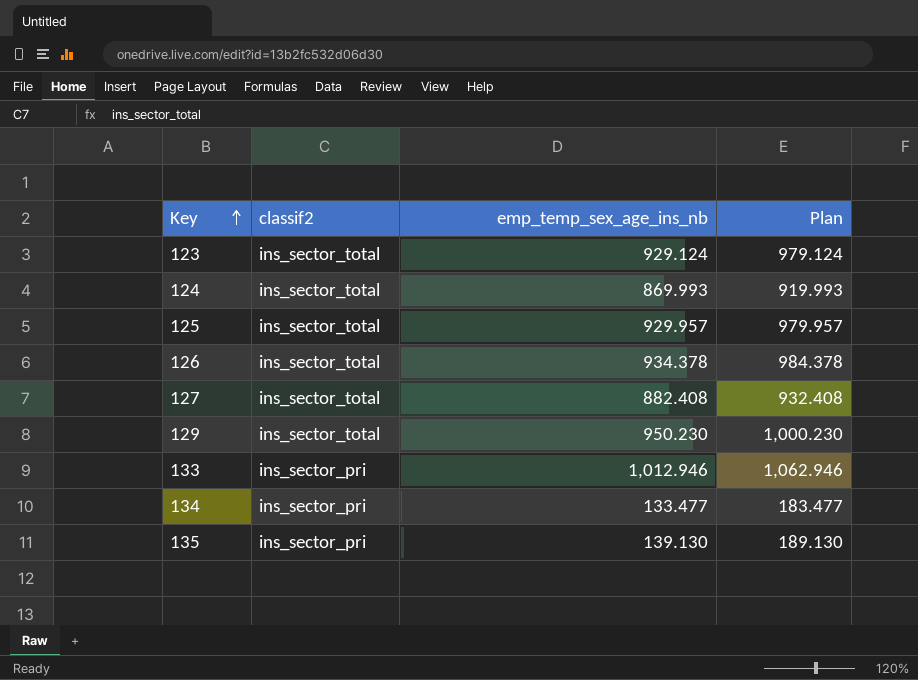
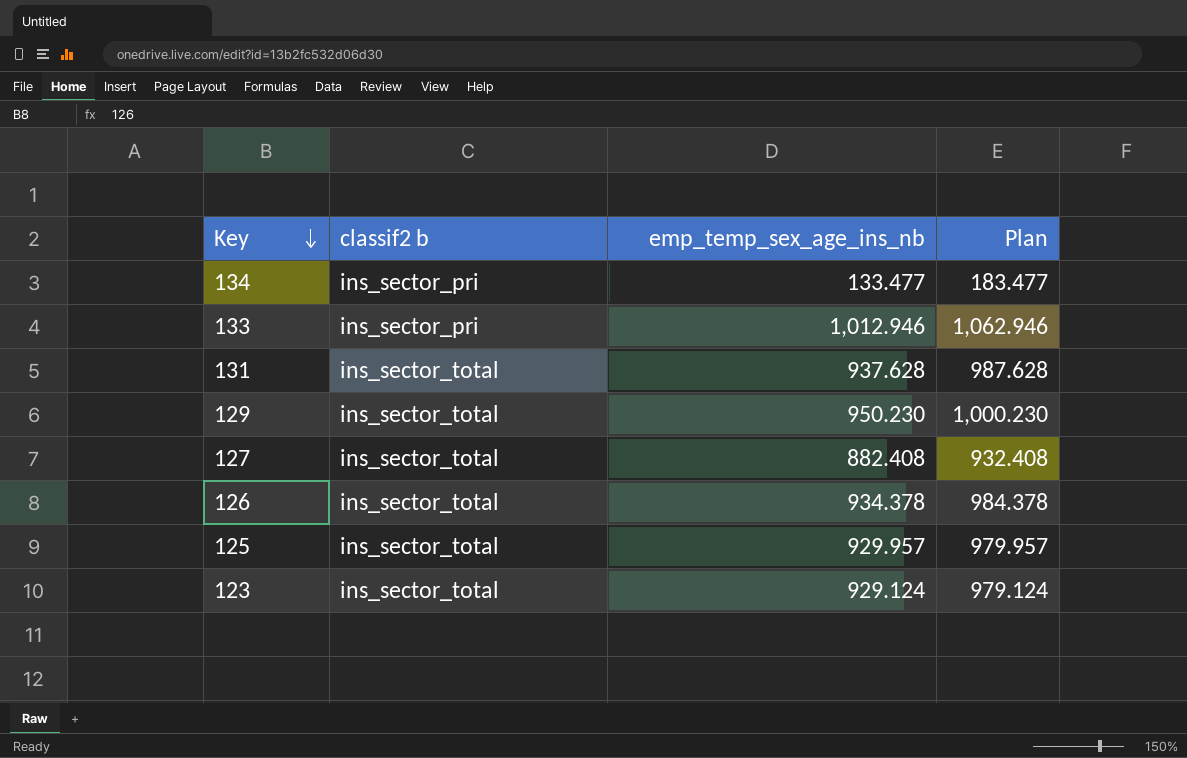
row order: Key ascending -> Key descending
column name: classif2 -> classif2 b
row 124: ins_sector_total | 869.993 | 919.993 -> none
row 135: ins_sector_pri | 139.130 | 189.130 -> none
row 131: none -> ins_sector_total | 937.628 | 987.628

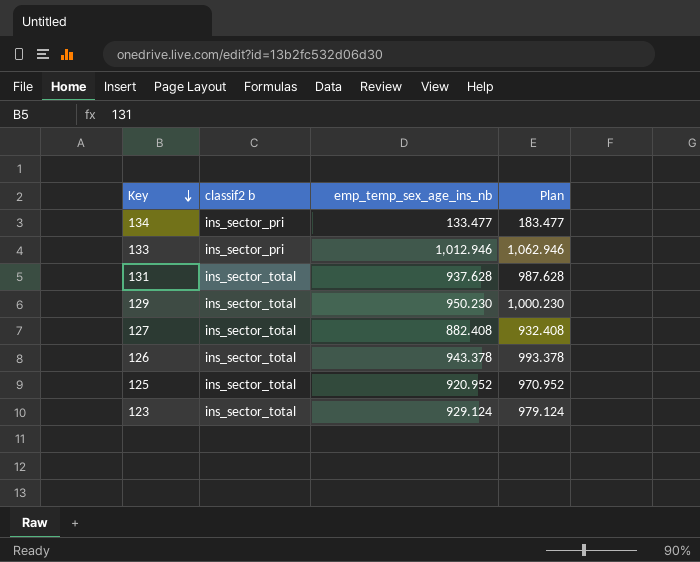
126 | emp_temp_sex_age_ins_nb: 934.378 -> 943.378
126 | Plan: 984.378 -> 993.378
125 | emp_temp_sex_age_ins_nb: 929.957 -> 920.952
125 | Plan: 979.957 -> 970.952

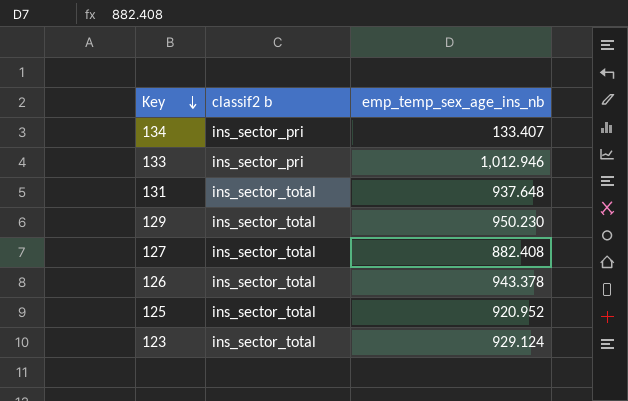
column Plan | formula: [emp_temp_sex_age_ins_nb] + 50 -> none
134 | emp_temp_sex_age_ins_nb: 133.477 -> 133.407
131 | emp_temp_sex_age_ins_nb: 937.628 -> 937.648

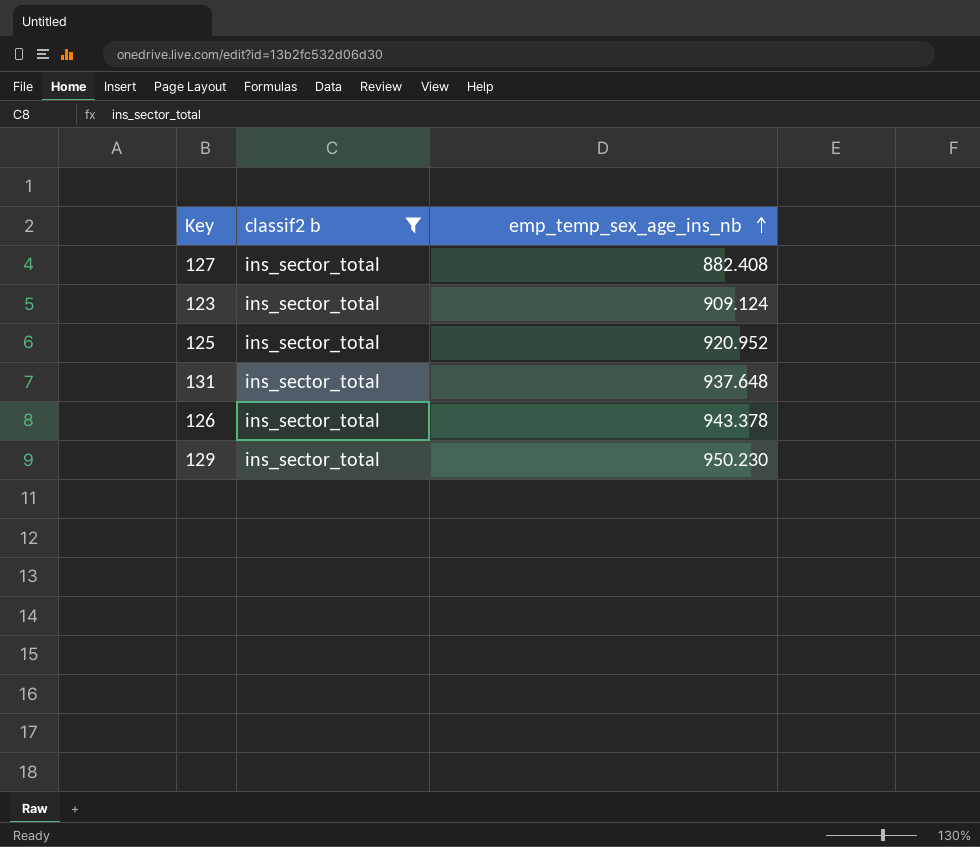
filter: none -> classif2 b = ins_sector_total
row order: Key descending -> emp_temp_sex_age_ins_nb ascending
123 | emp_temp_sex_age_ins_nb: 929.124 -> 909.124

